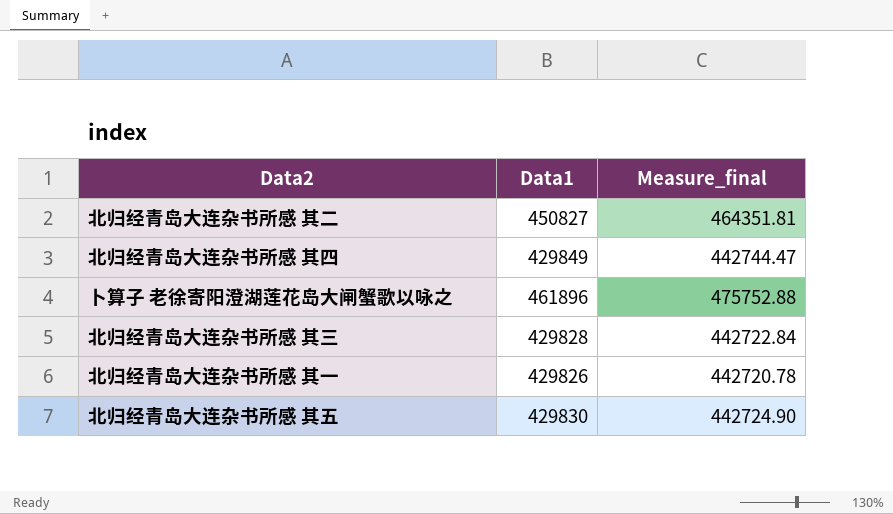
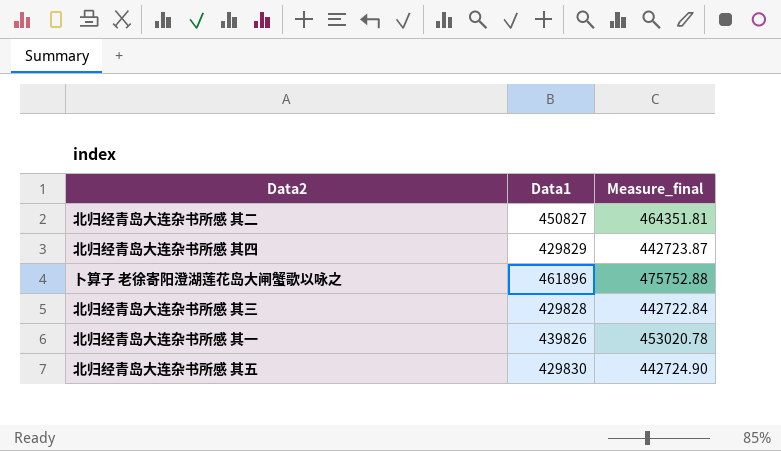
北归经青岛大连杂书所感 其四 | Data1: 429849 -> 429829
北归经青岛大连杂书所感 其四 | Measure_final: 442744.47 -> 442723.87
北归经青岛大连杂书所感 其一 | Data1: 429826 -> 439826
北归经青岛大连杂书所感 其一 | Measure_final: 442720.78 -> 453020.78

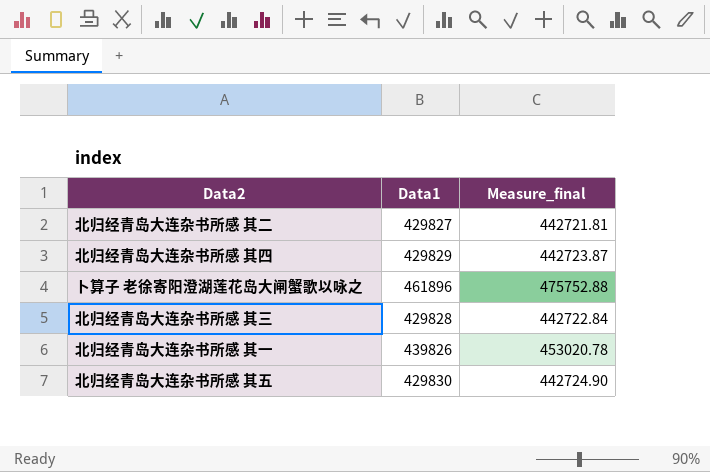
北归经青岛大连杂书所感 其二 | Data1: 450827 -> 429827
北归经青岛大连杂书所感 其二 | Measure_final: 464351.81 -> 442721.81

